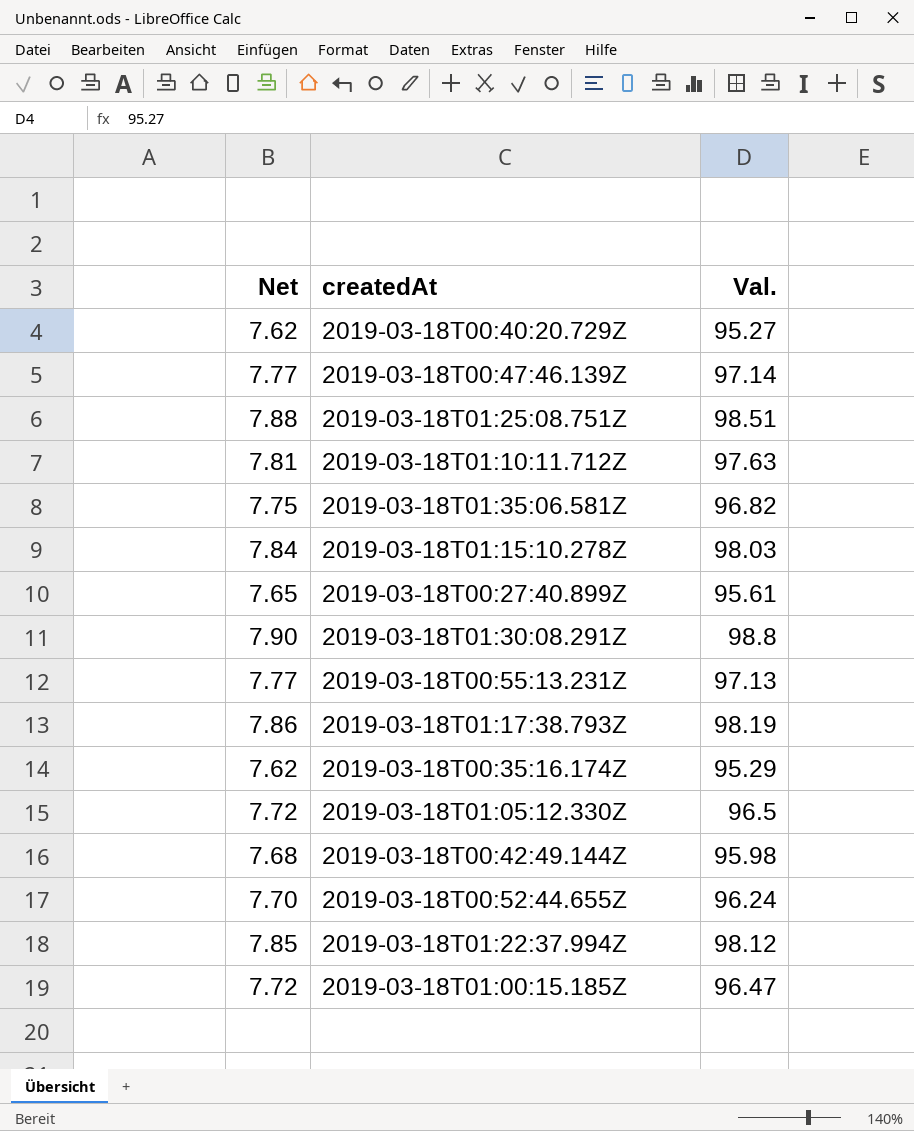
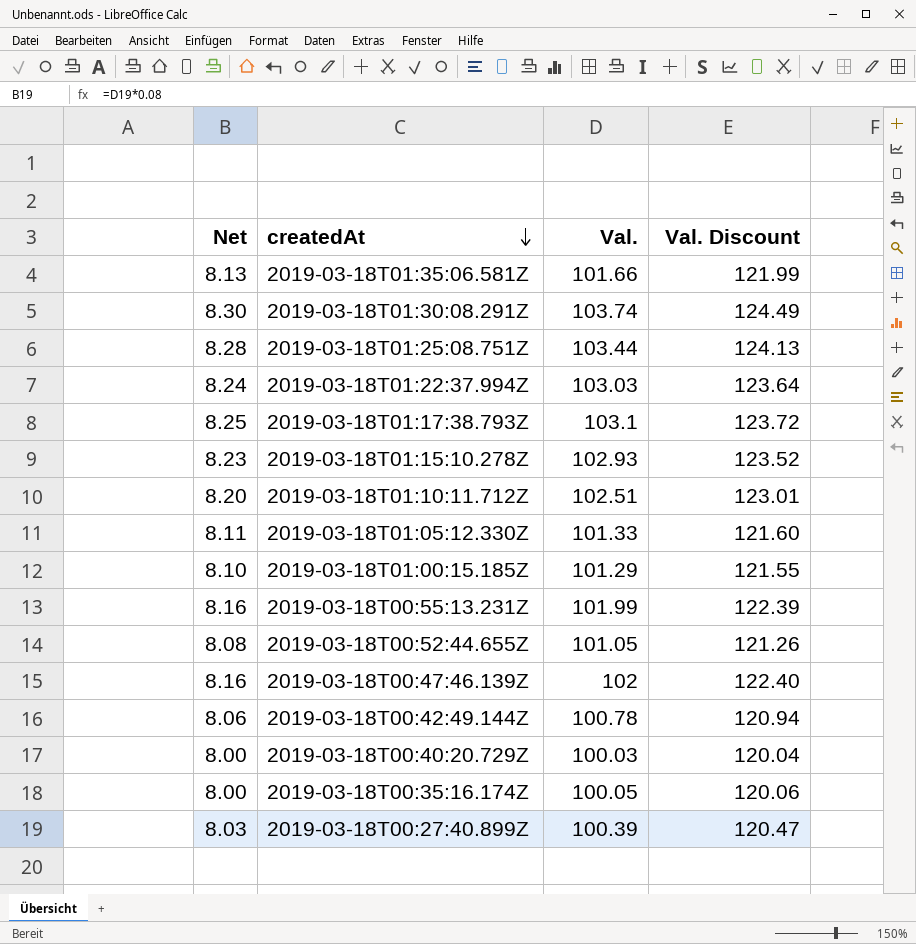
row order: none -> createdAt descending
column Val. Discount | formula: none -> [Val.] * 1.2
2019-03-18T01:35:06.581Z | Net: 7.75 -> 8.13
2019-03-18T01:35:06.581Z | Val.: 96.82 -> 101.66
2019-03-18T01:30:08.291Z | Net: 7.90 -> 8.30
2019-03-18T01:30:08.291Z | Val.: 98.8 -> 103.74
2019-03-18T01:25:08.751Z | Net: 7.88 -> 8.28
2019-03-18T01:25:08.751Z | Val.: 98.51 -> 103.44
2019-03-18T01:22:37.994Z | Net: 7.85 -> 8.24
2019-03-18T01:22:37.994Z | Val.: 98.12 -> 103.03
2019-03-18T01:17:38.793Z | Net: 7.86 -> 8.25
2019-03-18T01:17:38.793Z | Val.: 98.19 -> 103.1
2019-03-18T01:15:10.278Z | Net: 7.84 -> 8.23
2019-03-18T01:15:10.278Z | Val.: 98.03 -> 102.93
2019-03-18T01:10:11.712Z | Net: 7.81 -> 8.20
2019-03-18T01:10:11.712Z | Val.: 97.63 -> 102.51
2019-03-18T01:05:12.330Z | Net: 7.72 -> 8.11
2019-03-18T01:05:12.330Z | Val.: 96.5 -> 101.33
2019-03-18T01:00:15.185Z | Net: 7.72 -> 8.10
2019-03-18T01:00:15.185Z | Val.: 96.47 -> 101.29
2019-03-18T00:55:13.231Z | Net: 7.77 -> 8.16
2019-03-18T00:55:13.231Z | Val.: 97.13 -> 101.99
2019-03-18T00:52:44.655Z | Net: 7.70 -> 8.08
2019-03-18T00:52:44.655Z | Val.: 96.24 -> 101.05
2019-03-18T00:47:46.139Z | Net: 7.77 -> 8.16
2019-03-18T00:47:46.139Z | Val.: 97.14 -> 102
2019-03-18T00:42:49.144Z | Net: 7.68 -> 8.06
2019-03-18T00:42:49.144Z | Val.: 95.98 -> 100.78
2019-03-18T00:40:20.729Z | Net: 7.62 -> 8.00
2019-03-18T00:40:20.729Z | Val.: 95.27 -> 100.03
2019-03-18T00:35:16.174Z | Net: 7.62 -> 8.00
2019-03-18T00:35:16.174Z | Val.: 95.29 -> 100.05
2019-03-18T00:27:40.899Z | Net: 7.65 -> 8.03
2019-03-18T00:27:40.899Z | Val.: 95.61 -> 100.39

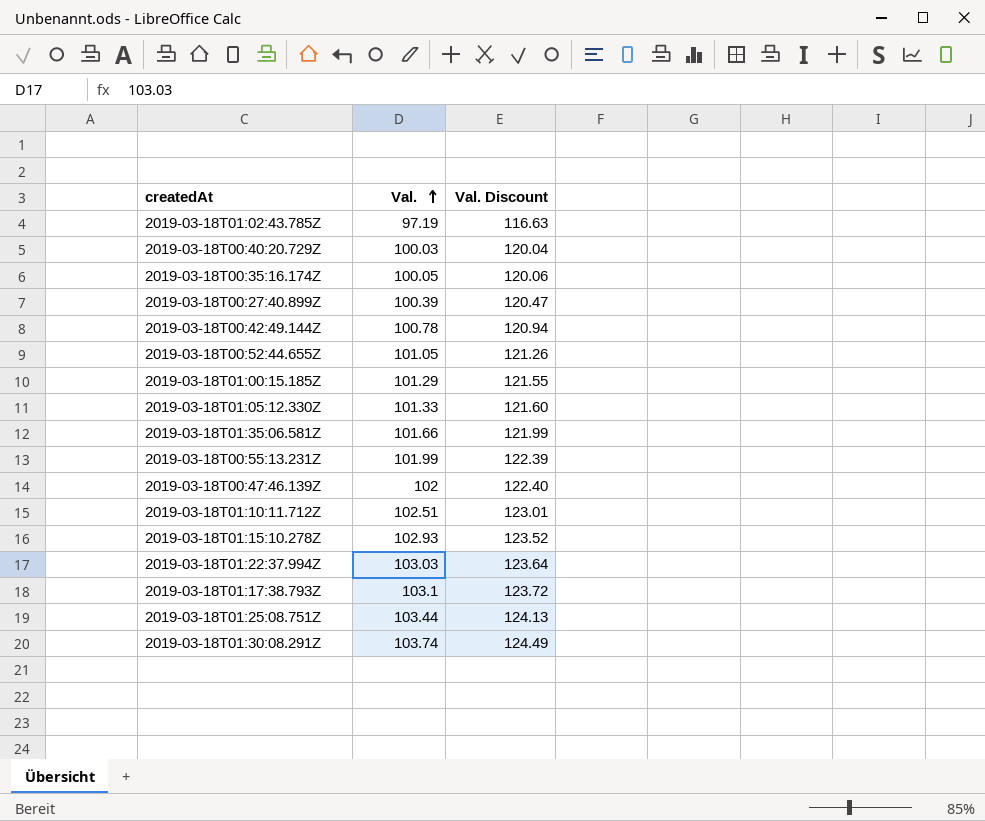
row order: createdAt descending -> Val. ascending
column Net | formula: [Val.] * 0.08 -> none
row 2019-03-18T01:02:43.785Z: none -> 97.19 | 116.63

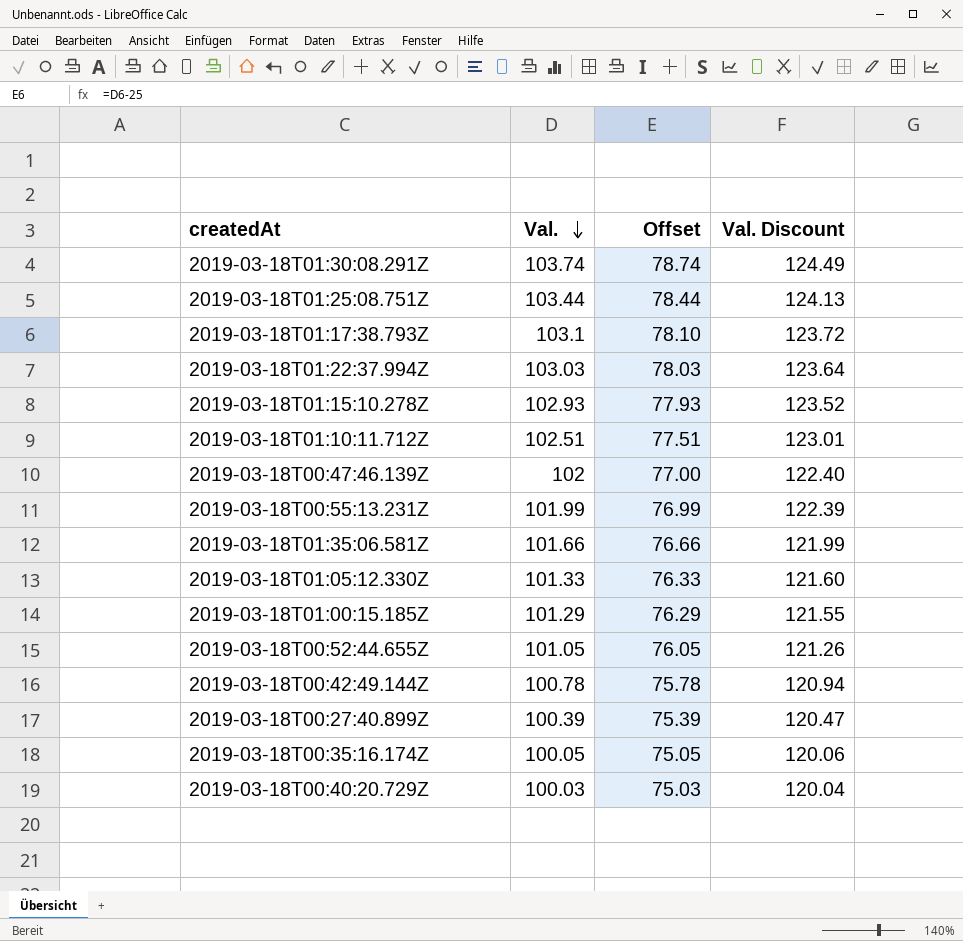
row order: Val. ascending -> Val. descending
column Offset | formula: none -> [Val.] - 25
row 2019-03-18T01:02:43.785Z: 97.19 | 116.63 -> none

